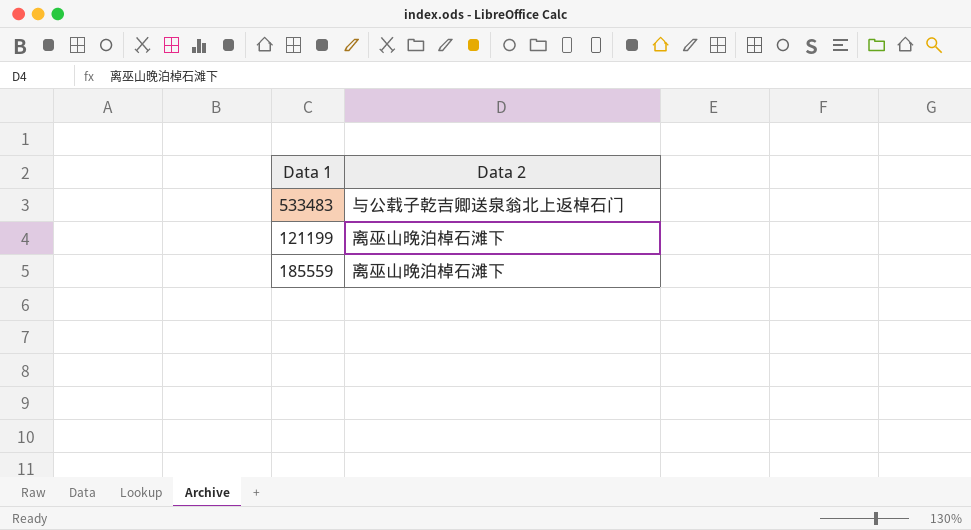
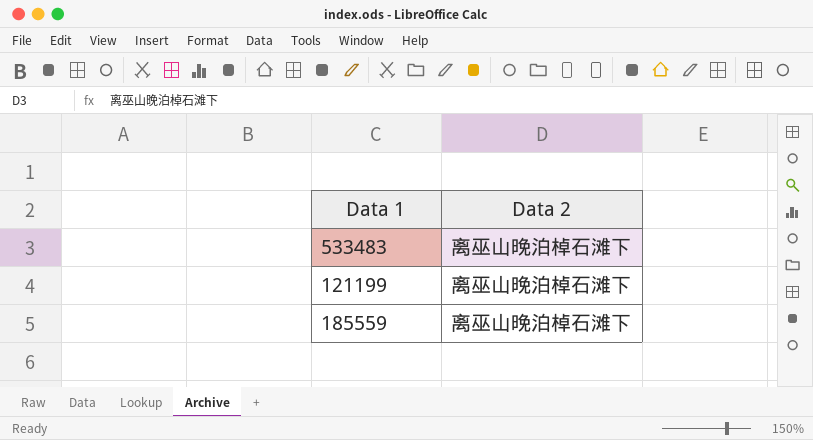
533483 | Data 2: 与公载子乾吉卿送泉翁北上返棹石门 -> 离巫山晚泊棹石滩下

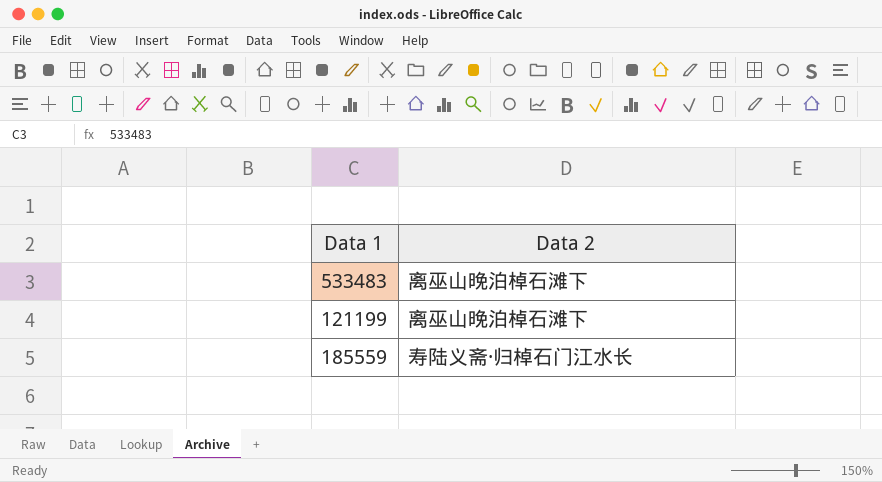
185559 | Data 2: 离巫山晚泊棹石滩下 -> 寿陆义斋·归棹石门江水长

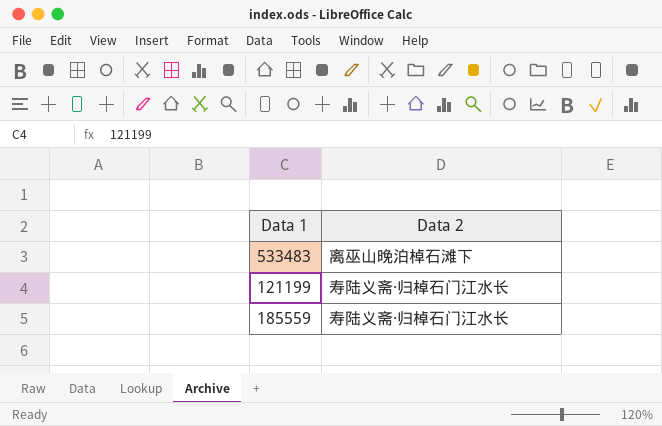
121199 | Data 2: 离巫山晚泊棹石滩下 -> 寿陆义斋·归棹石门江水长

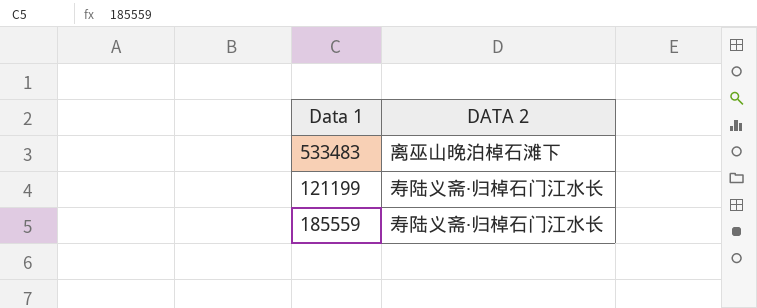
column name: Data 2 -> DATA 2

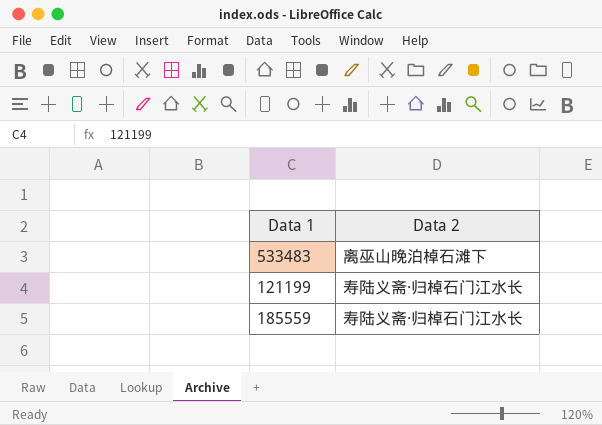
column name: DATA 2 -> Data 2

